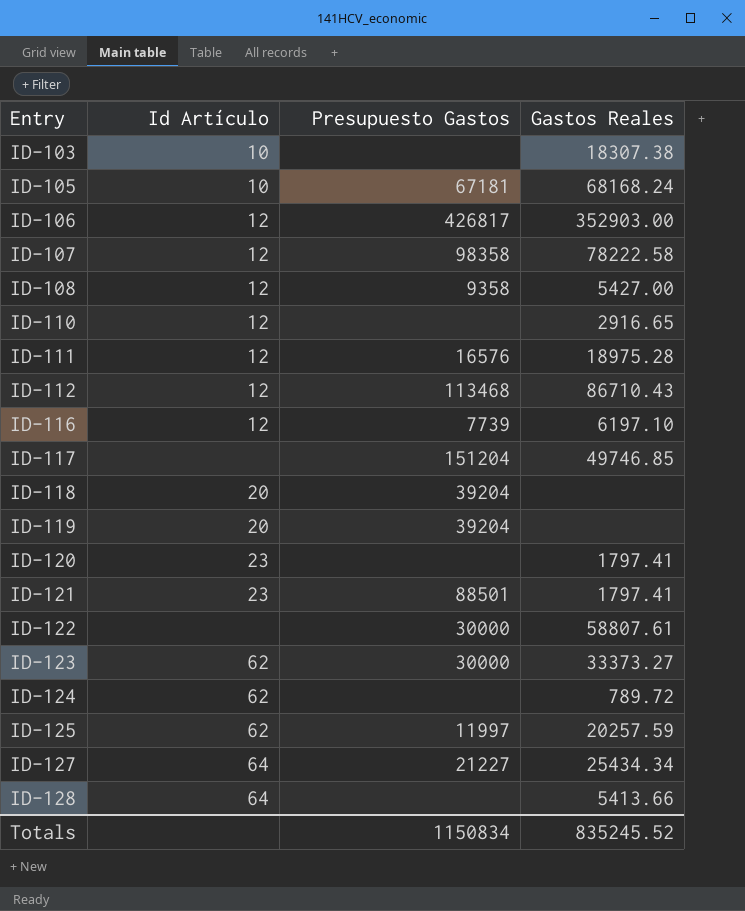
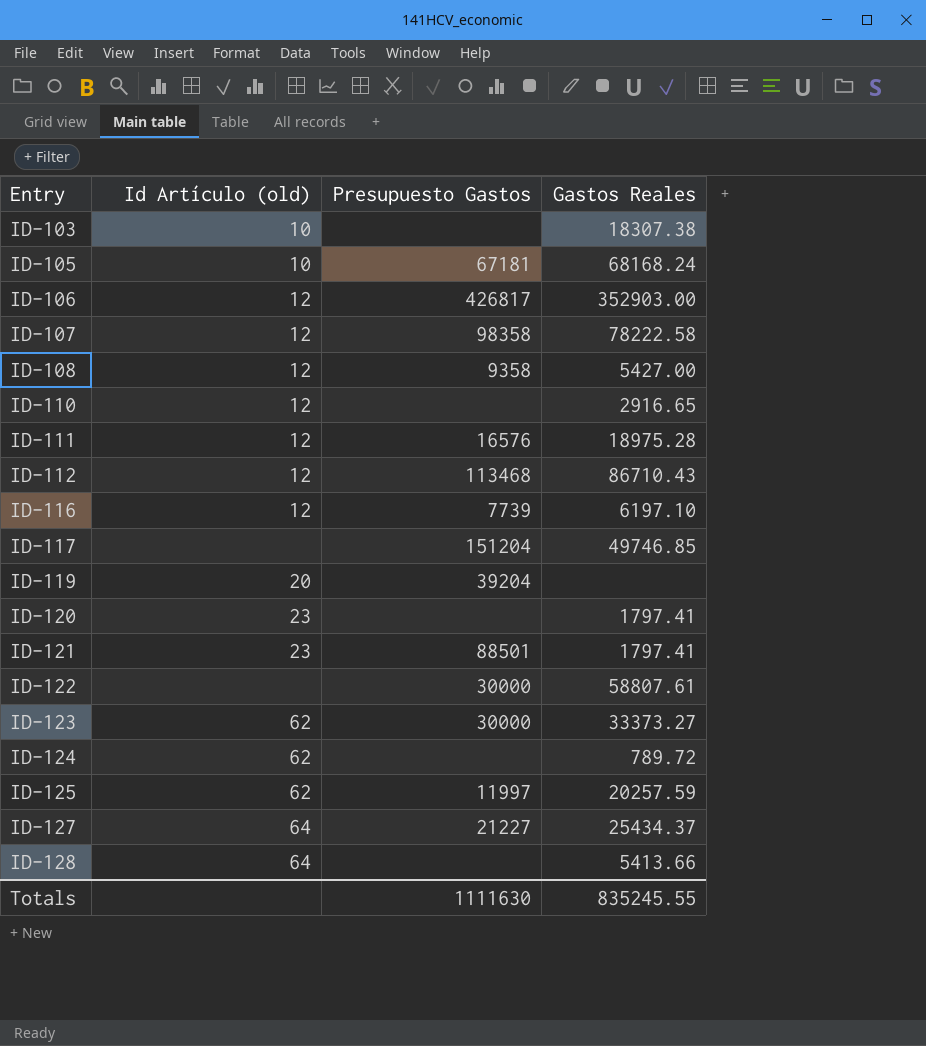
column name: Id Artículo -> Id Artículo (old)
row ID-118: 20 | 39204 | none -> none
ID-127 | Gastos Reales: 25434.34 -> 25434.37
Totals | Presupuesto Gastos: 1150834 -> 1111630
Totals | Gastos Reales: 835245.52 -> 835245.55

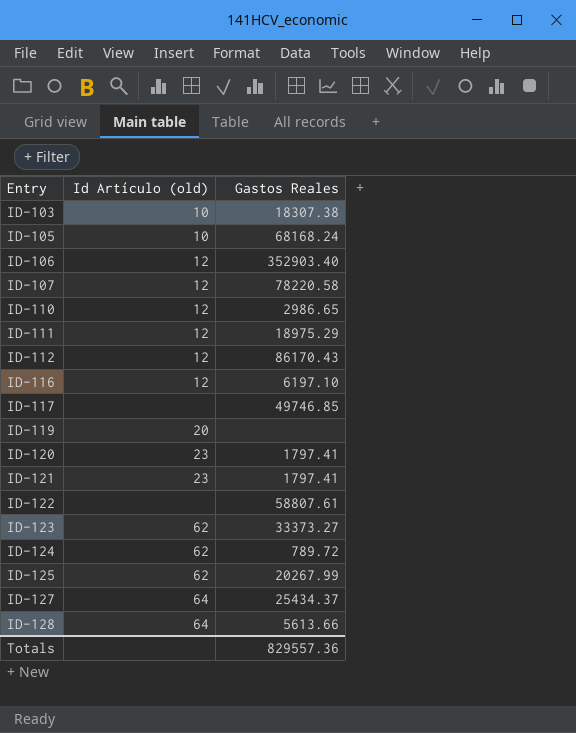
column Presupuesto Gastos | position: 3 -> none
row ID-108: 12 | 9358 | 5427.00 -> none
ID-106 | Gastos Reales: 352903.00 -> 352903.40
ID-107 | Gastos Reales: 78222.58 -> 78220.58
ID-110 | Gastos Reales: 2916.65 -> 2986.65
ID-111 | Gastos Reales: 18975.28 -> 18975.29
ID-112 | Gastos Reales: 86710.43 -> 86170.43
ID-125 | Gastos Reales: 20257.59 -> 20267.99
ID-128 | Gastos Reales: 5413.66 -> 5613.66
Totals | Gastos Reales: 835245.55 -> 829557.36

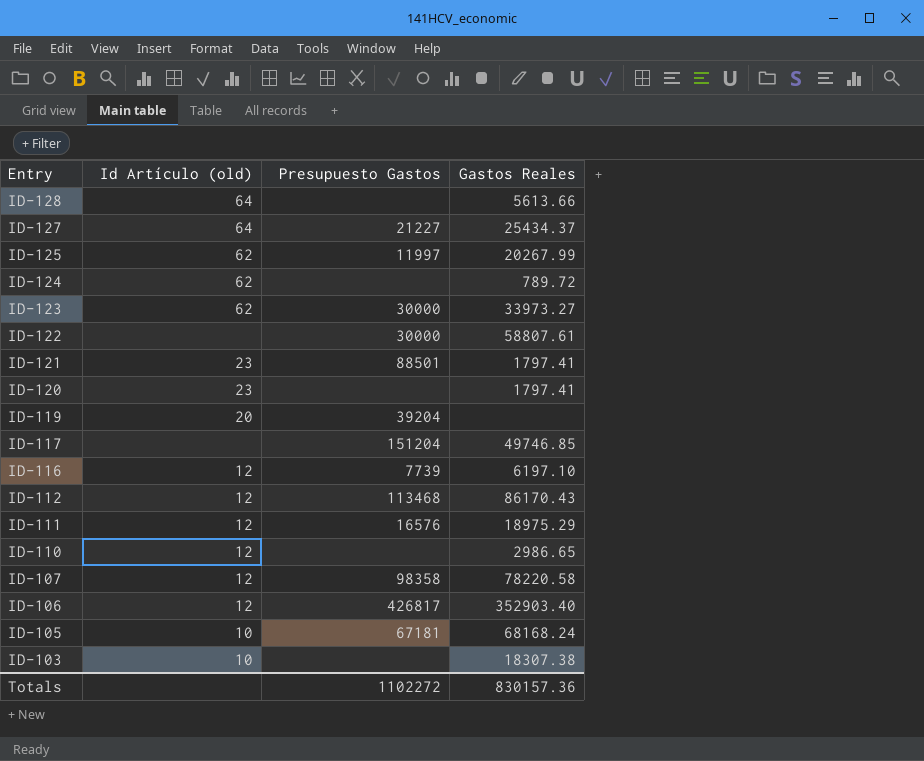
row order: Entry ascending -> Entry descending
column Presupuesto Gastos | position: none -> 3
ID-123 | Gastos Reales: 33373.27 -> 33973.27
Totals | Gastos Reales: 829557.36 -> 830157.36

